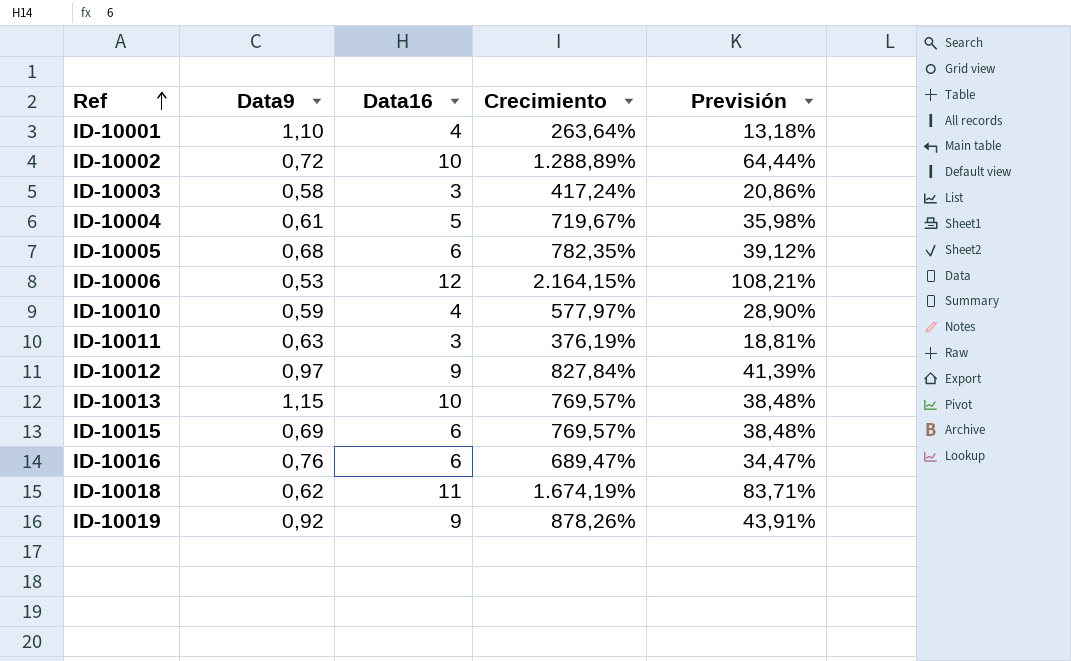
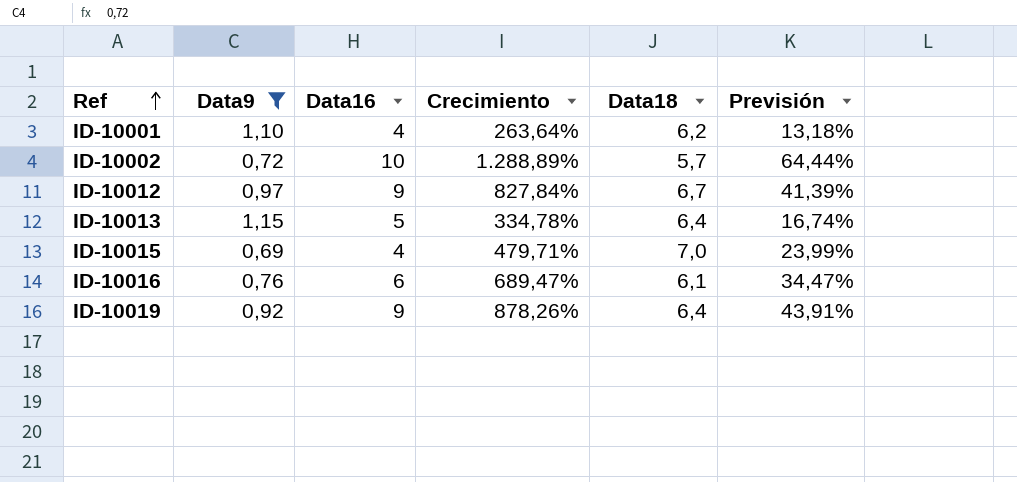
filter: none -> Data9 >= 0,69
column Data18 | position: none -> 5
ID-10013 | Data16: 10 -> 5
ID-10013 | Crecimiento: 769,57% -> 334,78%
ID-10013 | Previsión: 38,48% -> 16,74%
ID-10015 | Data16: 6 -> 4
ID-10015 | Crecimiento: 769,57% -> 479,71%
ID-10015 | Previsión: 38,48% -> 23,99%

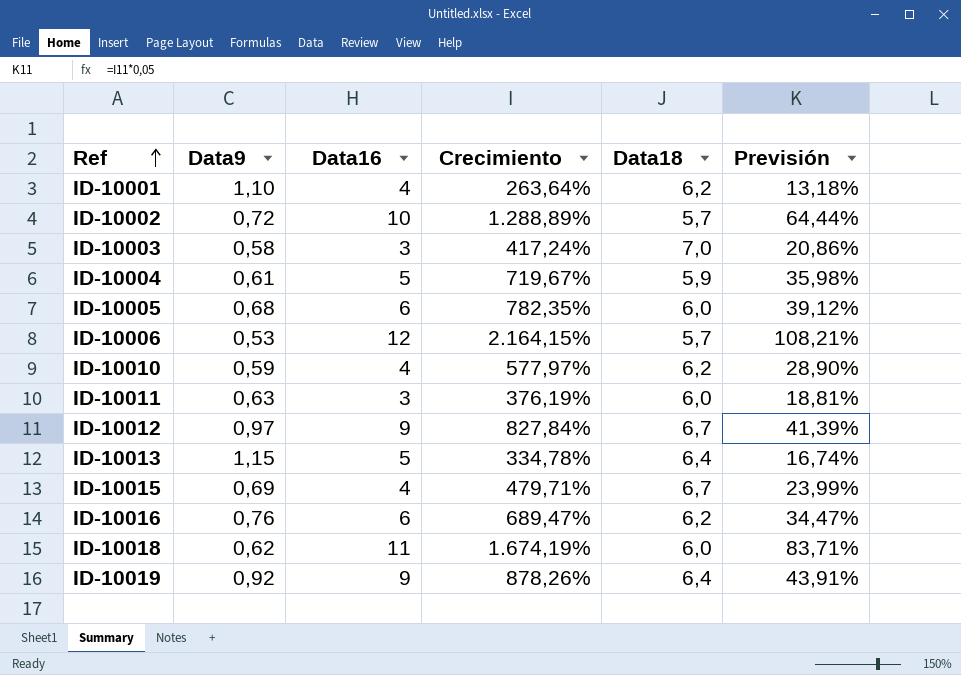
filter: Data9 >= 0,69 -> none
ID-10015 | Data18: 7,0 -> 6,7
ID-10016 | Data18: 6,1 -> 6,2

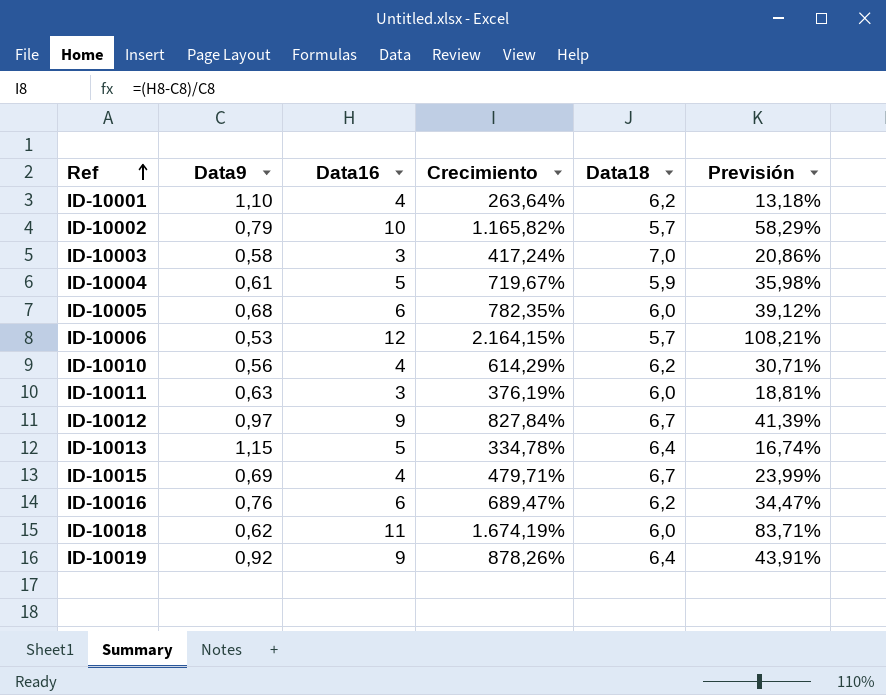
ID-10002 | Data9: 0,72 -> 0,79
ID-10002 | Crecimiento: 1.288,89% -> 1.165,82%
ID-10002 | Previsión: 64,44% -> 58,29%
ID-10010 | Data9: 0,59 -> 0,56
ID-10010 | Crecimiento: 577,97% -> 614,29%
ID-10010 | Previsión: 28,90% -> 30,71%

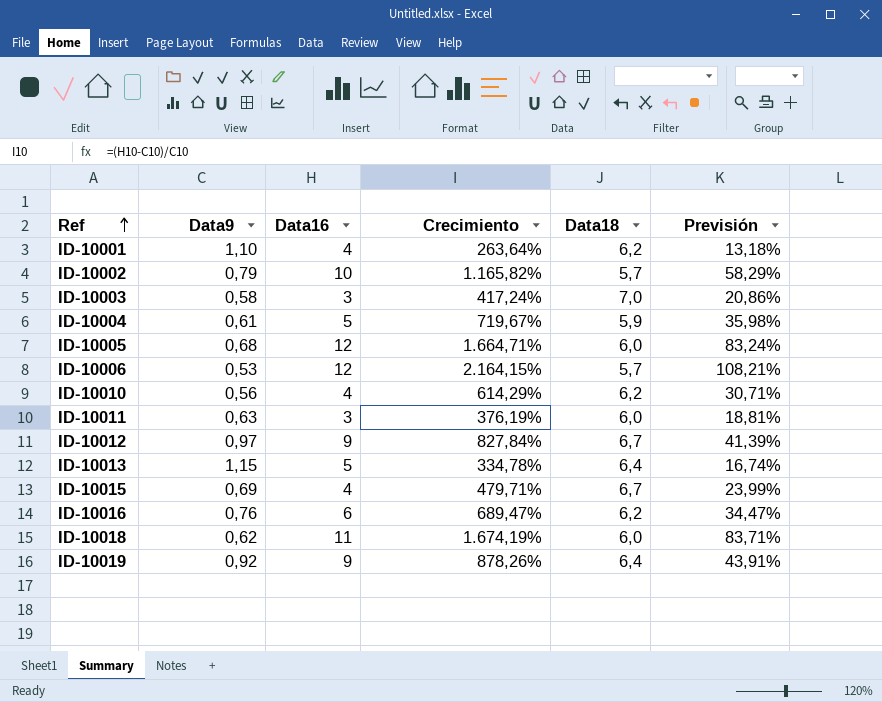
ID-10005 | Data16: 6 -> 12
ID-10005 | Crecimiento: 782,35% -> 1.664,71%
ID-10005 | Previsión: 39,12% -> 83,24%

